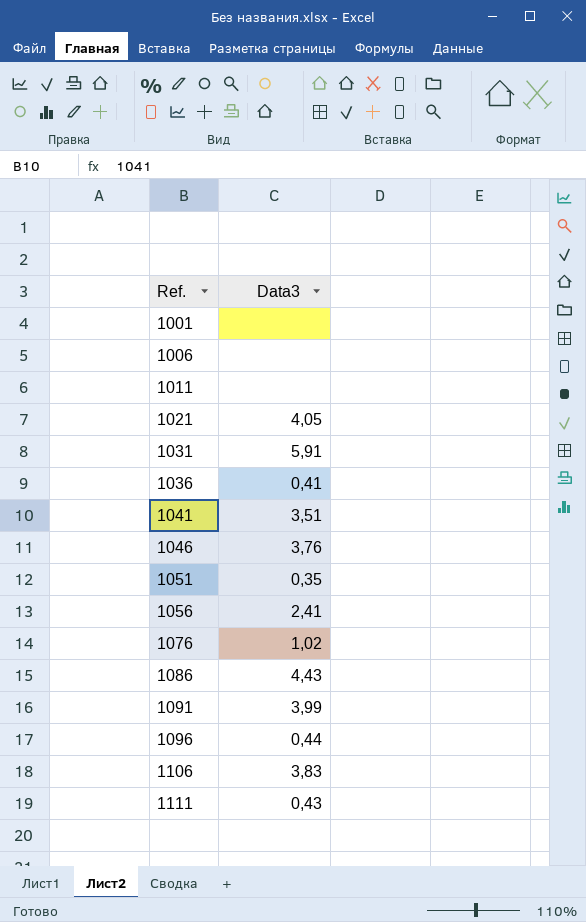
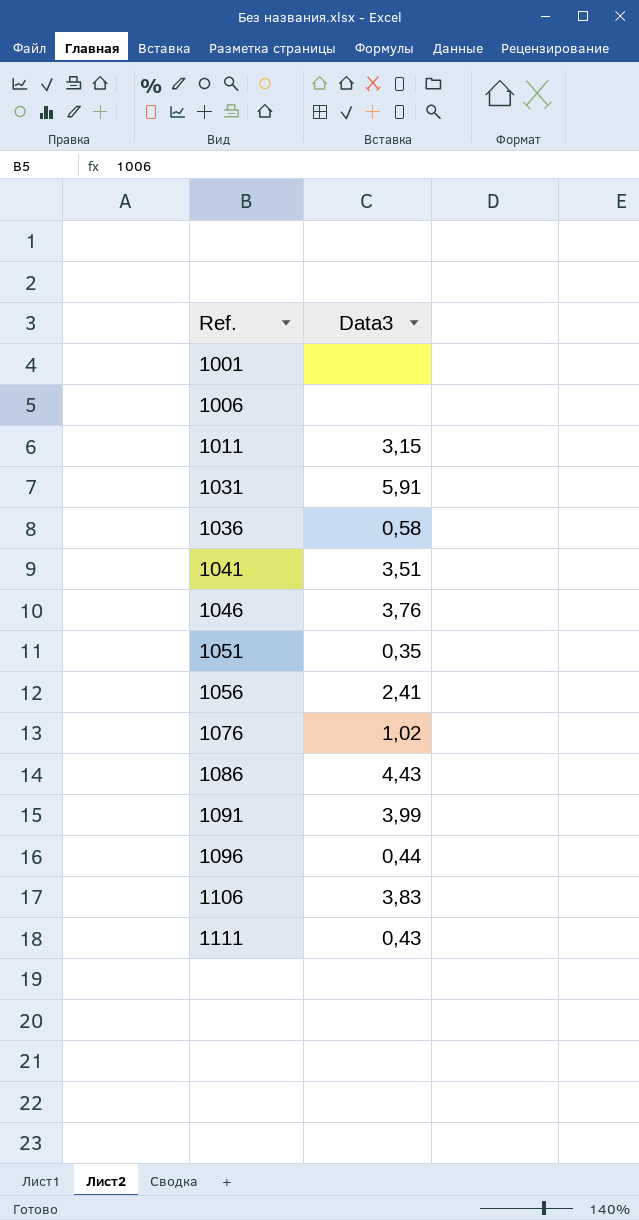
row 1021: 4,05 -> none
1011 | Data3: none -> 3,15
1036 | Data3: 0,41 -> 0,58

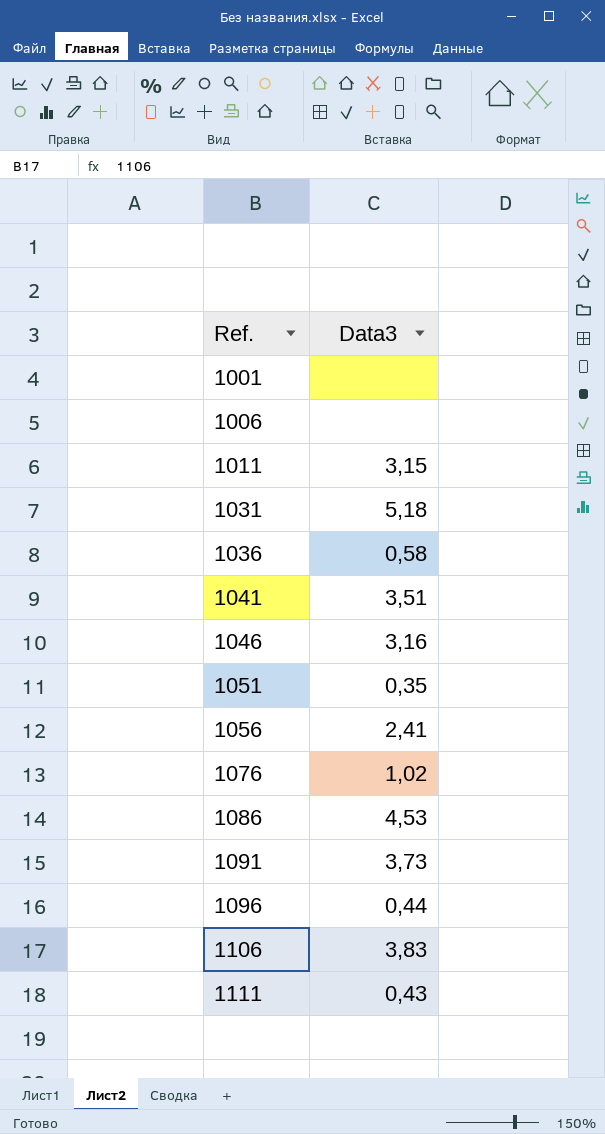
1031 | Data3: 5,91 -> 5,18
1046 | Data3: 3,76 -> 3,16
1086 | Data3: 4,43 -> 4,53
1091 | Data3: 3,99 -> 3,73

